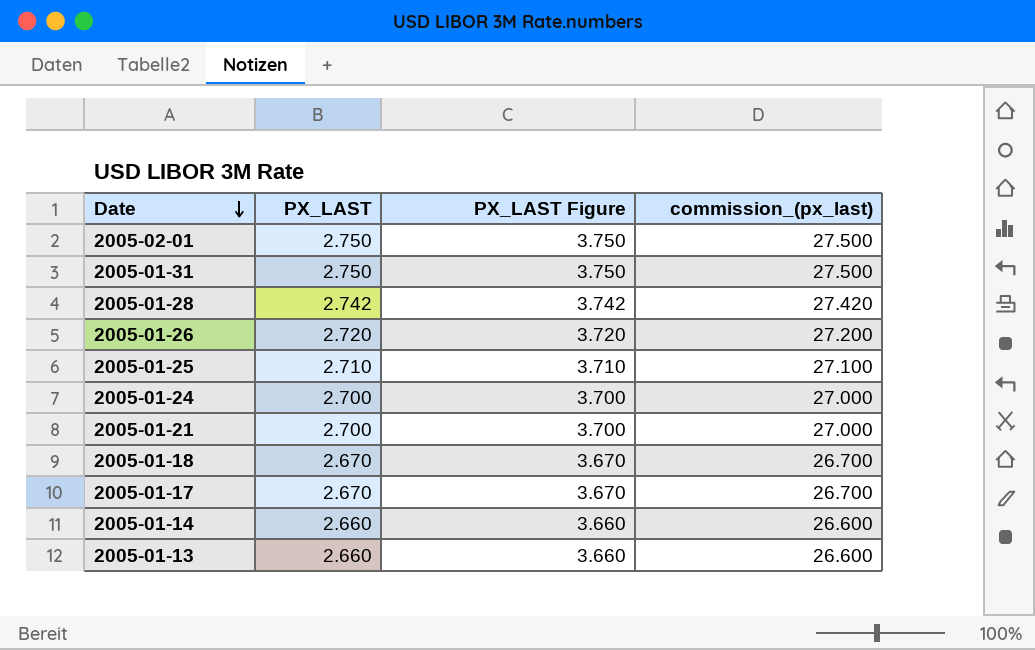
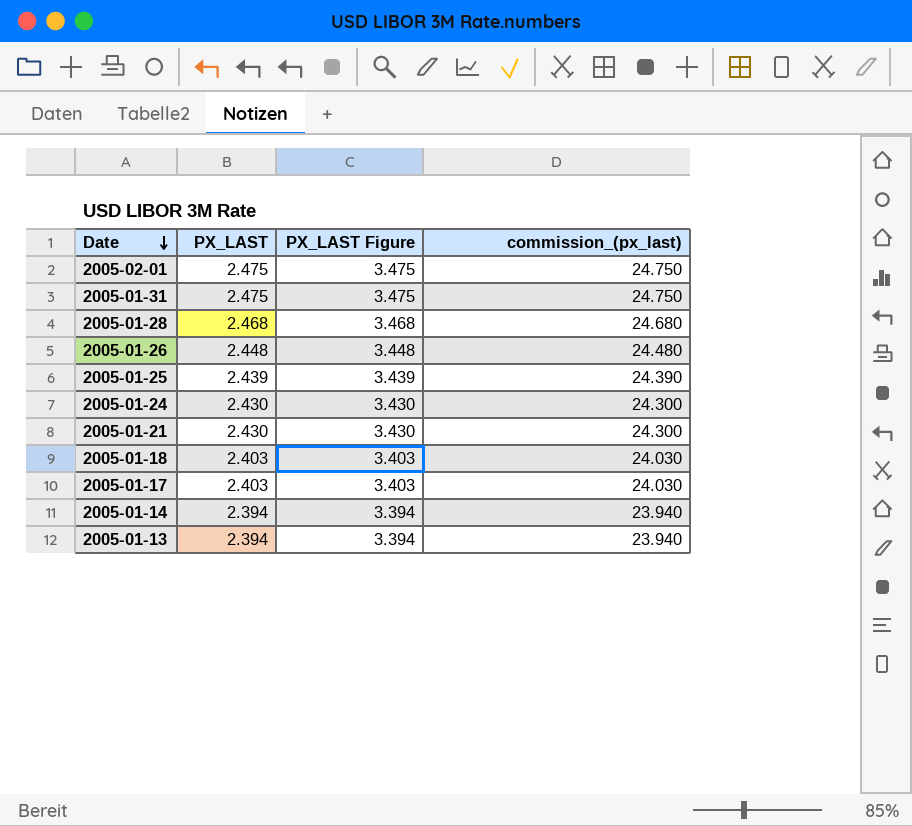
2005-02-01 | PX_LAST: 2.750 -> 2.475
2005-02-01 | PX_LAST Figure: 3.750 -> 3.475
2005-02-01 | commission_(px_last): 27.500 -> 24.750
2005-01-31 | PX_LAST: 2.750 -> 2.475
2005-01-31 | PX_LAST Figure: 3.750 -> 3.475
2005-01-31 | commission_(px_last): 27.500 -> 24.750
2005-01-28 | PX_LAST: 2.742 -> 2.468
2005-01-28 | PX_LAST Figure: 3.742 -> 3.468
2005-01-28 | commission_(px_last): 27.420 -> 24.680
2005-01-26 | PX_LAST: 2.720 -> 2.448
2005-01-26 | PX_LAST Figure: 3.720 -> 3.448
2005-01-26 | commission_(px_last): 27.200 -> 24.480
2005-01-25 | PX_LAST: 2.710 -> 2.439
2005-01-25 | PX_LAST Figure: 3.710 -> 3.439
2005-01-25 | commission_(px_last): 27.100 -> 24.390
2005-01-24 | PX_LAST: 2.700 -> 2.430
2005-01-24 | PX_LAST Figure: 3.700 -> 3.430
2005-01-24 | commission_(px_last): 27.000 -> 24.300
2005-01-21 | PX_LAST: 2.700 -> 2.430
2005-01-21 | PX_LAST Figure: 3.700 -> 3.430
2005-01-21 | commission_(px_last): 27.000 -> 24.300
2005-01-18 | PX_LAST: 2.670 -> 2.403
2005-01-18 | PX_LAST Figure: 3.670 -> 3.403
2005-01-18 | commission_(px_last): 26.700 -> 24.030
2005-01-17 | PX_LAST: 2.670 -> 2.403
2005-01-17 | PX_LAST Figure: 3.670 -> 3.403
2005-01-17 | commission_(px_last): 26.700 -> 24.030
2005-01-14 | PX_LAST: 2.660 -> 2.394
2005-01-14 | PX_LAST Figure: 3.660 -> 3.394
2005-01-14 | commission_(px_last): 26.600 -> 23.940
2005-01-13 | PX_LAST: 2.660 -> 2.394
2005-01-13 | PX_LAST Figure: 3.660 -> 3.394
2005-01-13 | commission_(px_last): 26.600 -> 23.940

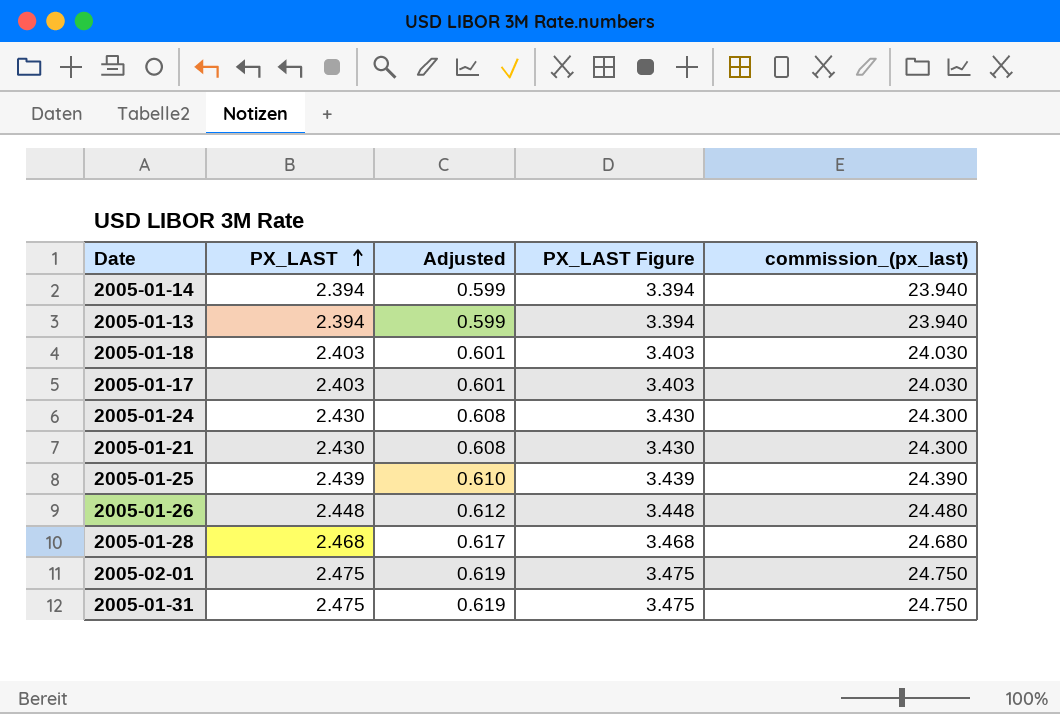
row order: Date descending -> PX_LAST ascending
column Adjusted | formula: none -> [PX_LAST] * 0.25

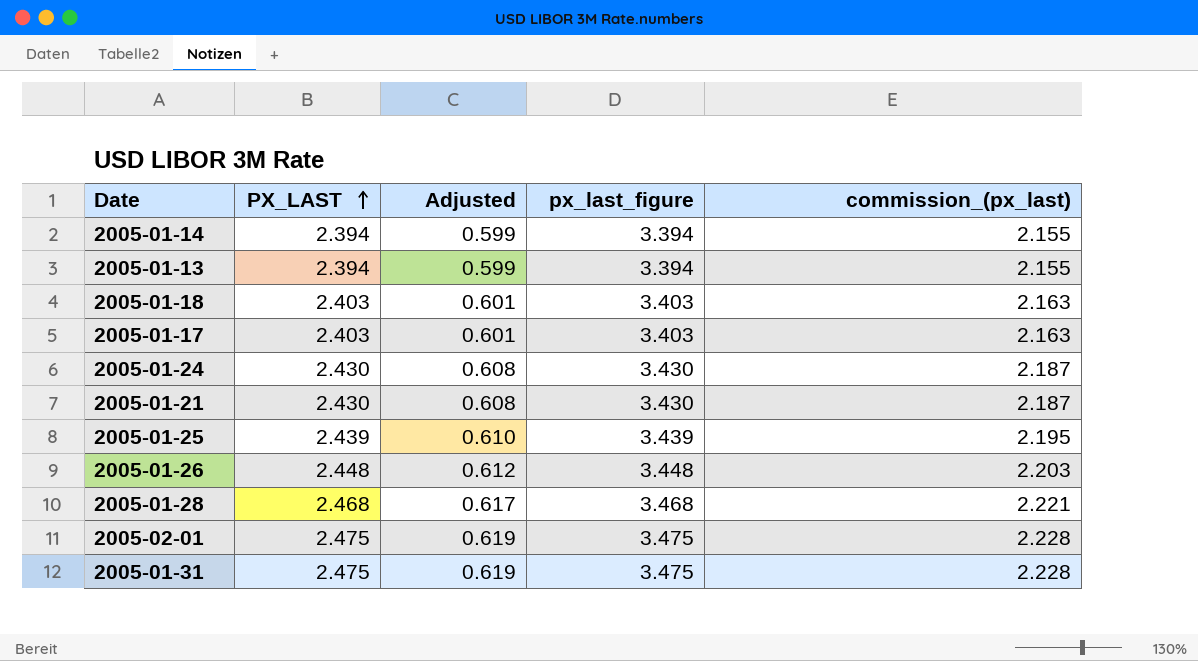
column name: PX_LAST Figure -> px_last_figure
column commission_(px_last) | formula: [PX_LAST] * 10 -> [PX_LAST] * 0.9

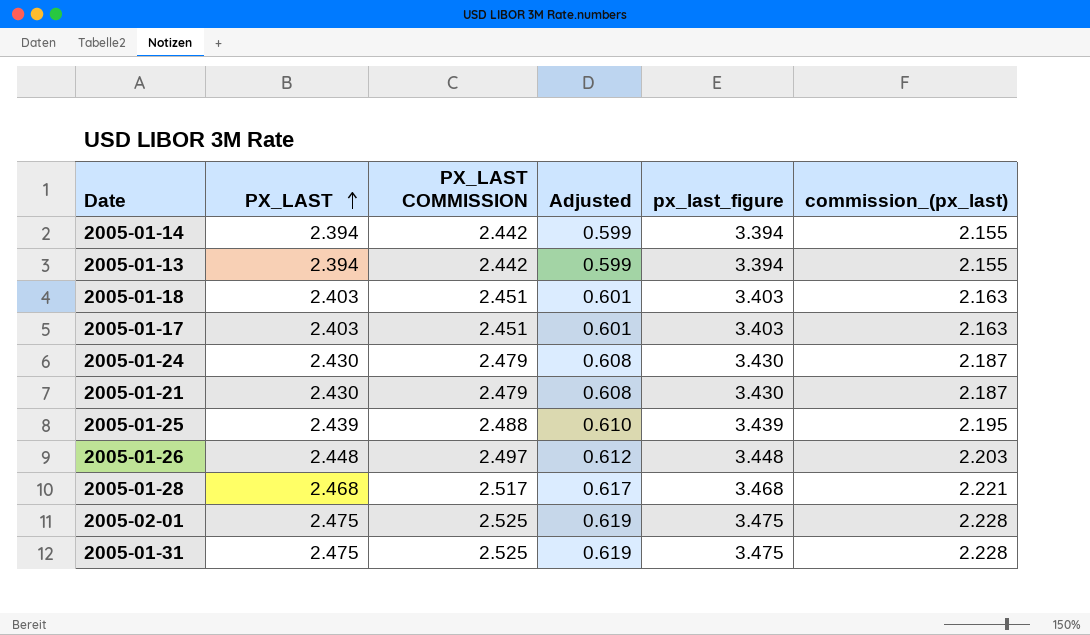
column PX_LAST COMMISSION | formula: none -> [PX_LAST] * 1.02

